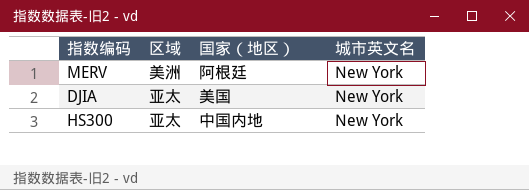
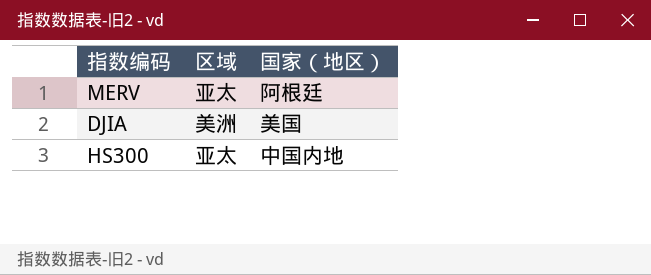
column 城市英文名 | position: 4 -> none
MERV | 区域: 美洲 -> 亚太
DJIA | 区域: 亚太 -> 美洲

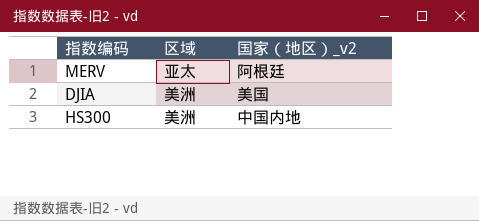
column name: 国家（地区） -> 国家（地区）_v2
HS300 | 区域: 亚太 -> 美洲

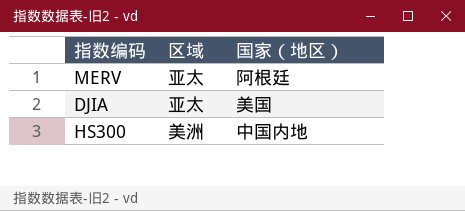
column name: 国家（地区）_v2 -> 国家（地区）
DJIA | 区域: 美洲 -> 亚太

